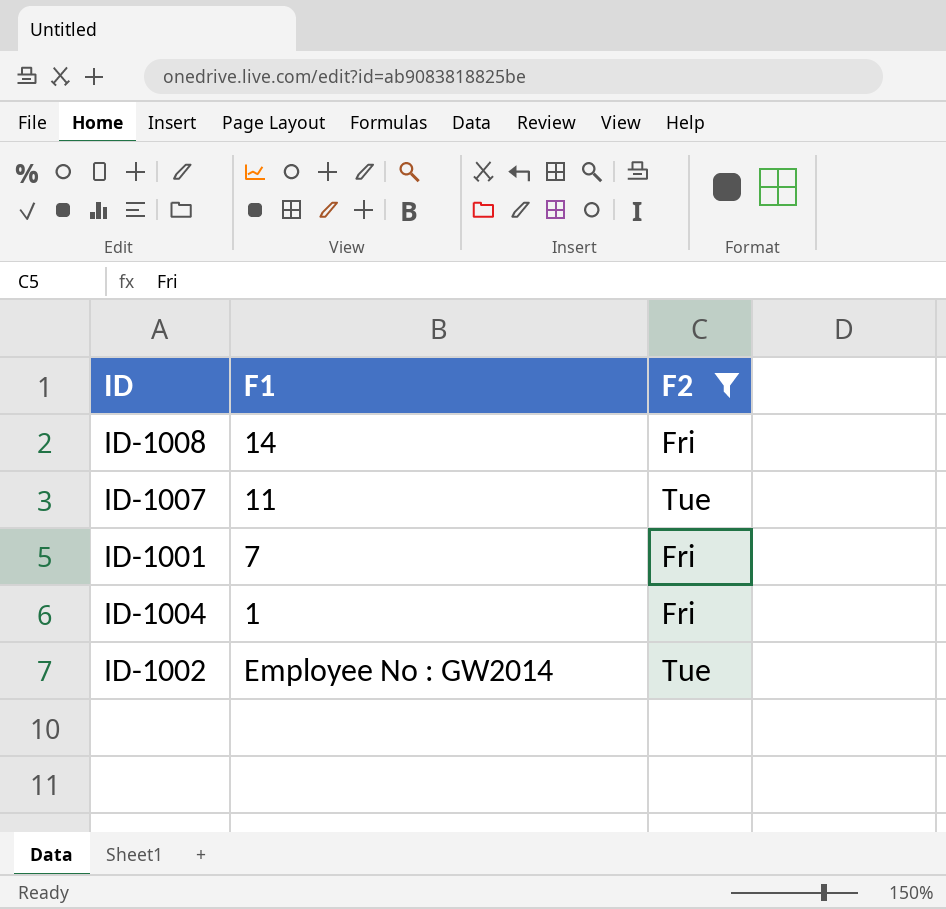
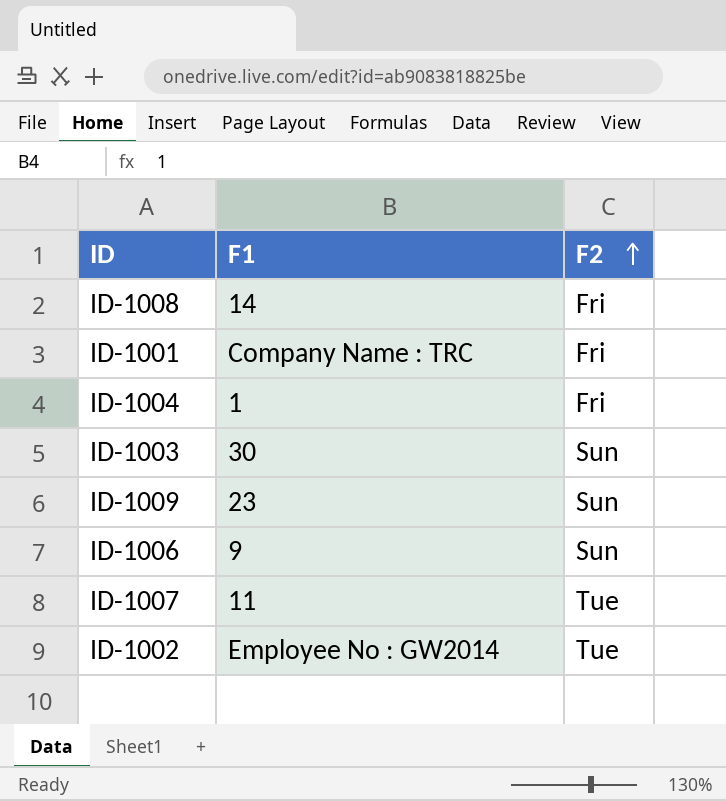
filter: F2 != Sun -> none
row order: none -> F2 ascending
ID-1001 | F1: 7 -> Company Name : TRC

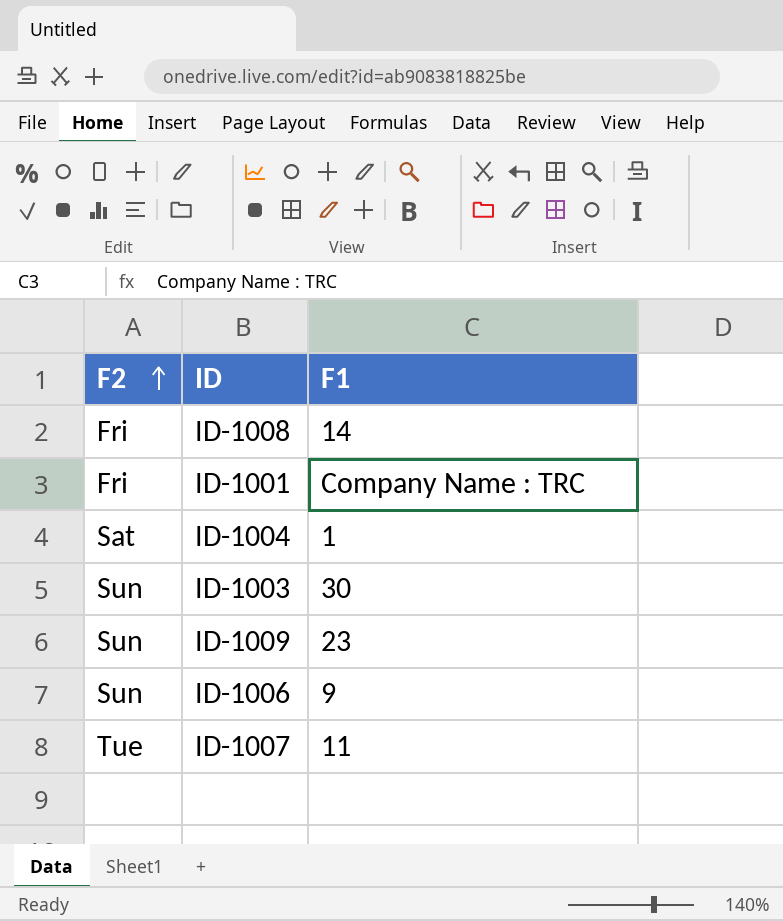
column F2 | position: 3 -> 1
row ID-1002: Employee No : GW2014 | Tue -> none
ID-1004 | F2: Fri -> Sat

